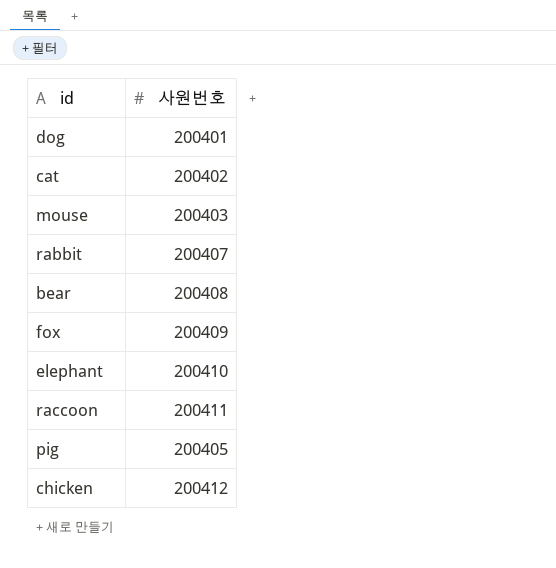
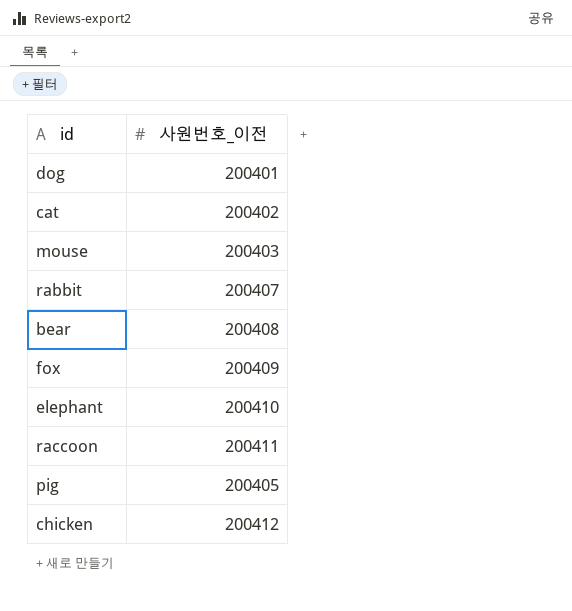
column name: 사원번호 -> 사원번호_이전

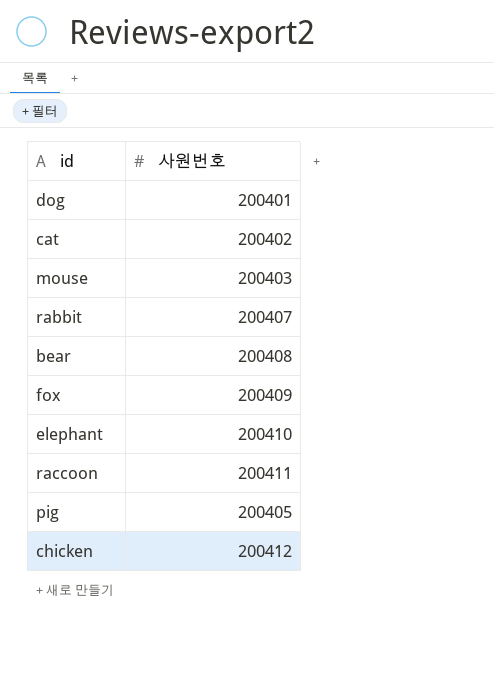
column name: 사원번호_이전 -> 사원번호

